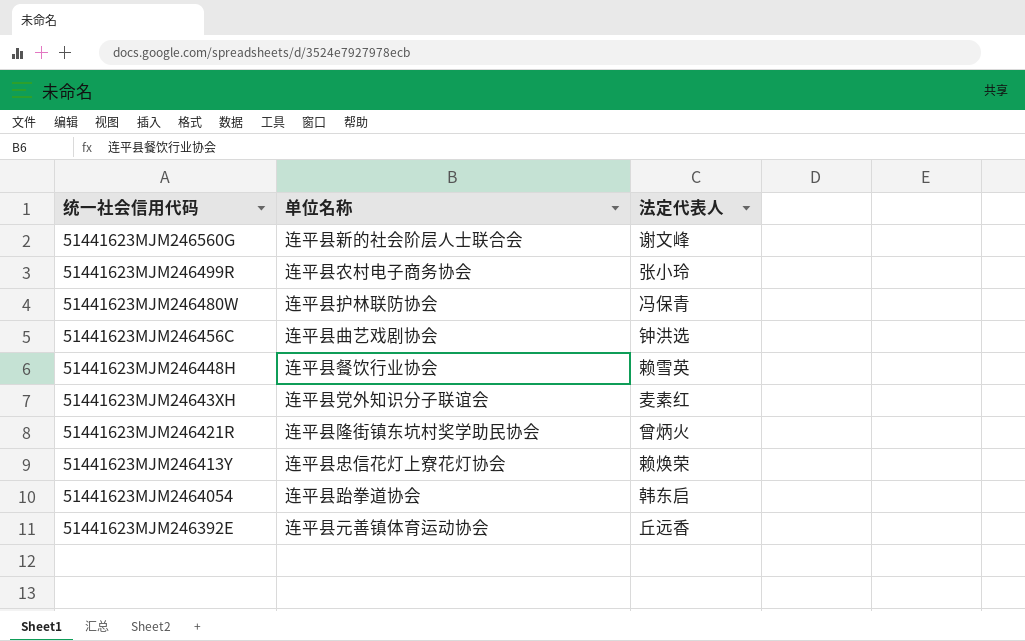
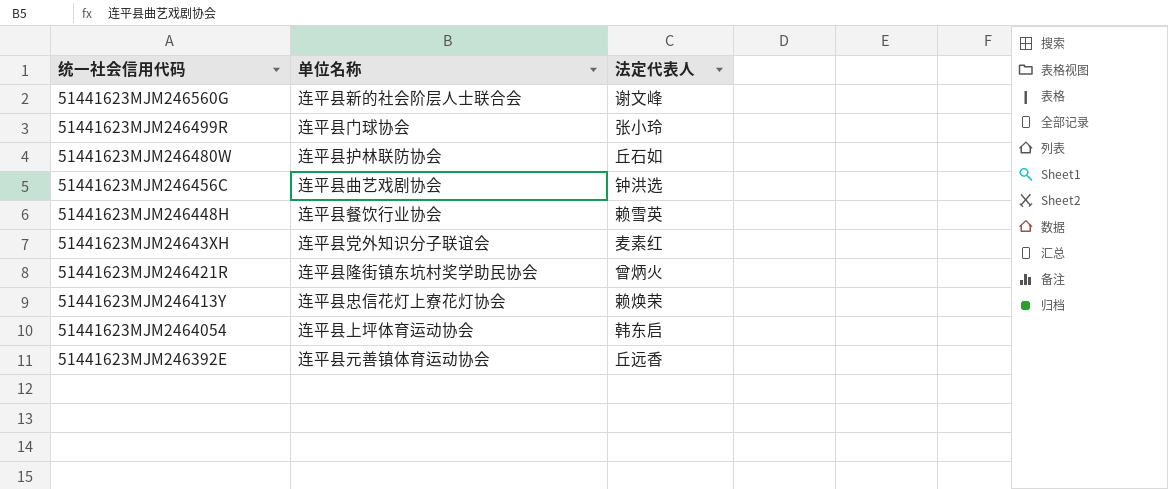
51441623MJM246499R | 单位名称: 连平县农村电子商务协会 -> 连平县门球协会
51441623MJM246480W | 法定代表人: 冯保青 -> 丘石如
51441623MJM2464054 | 单位名称: 连平县跆拳道协会 -> 连平县上坪体育运动协会

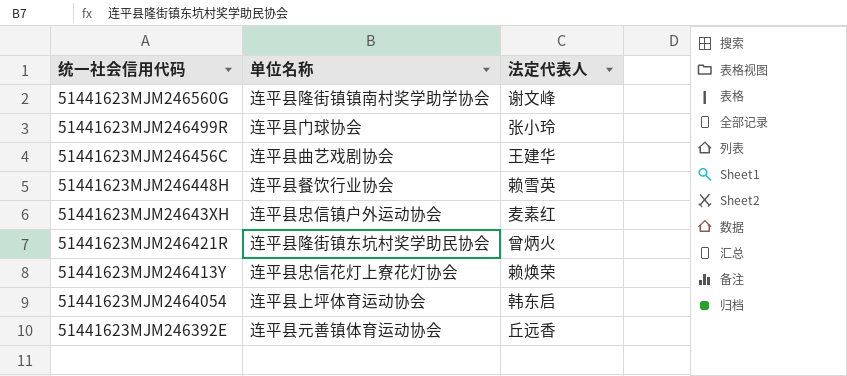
row 51441623MJM246480W: 连平县护林联防协会 | 丘石如 -> none
51441623MJM246560G | 单位名称: 连平县新的社会阶层人士联合会 -> 连平县隆街镇镇南村奖学助学协会
51441623MJM246456C | 法定代表人: 钟洪选 -> 王建华
51441623MJM24643XH | 单位名称: 连平县党外知识分子联谊会 -> 连平县忠信镇户外运动协会

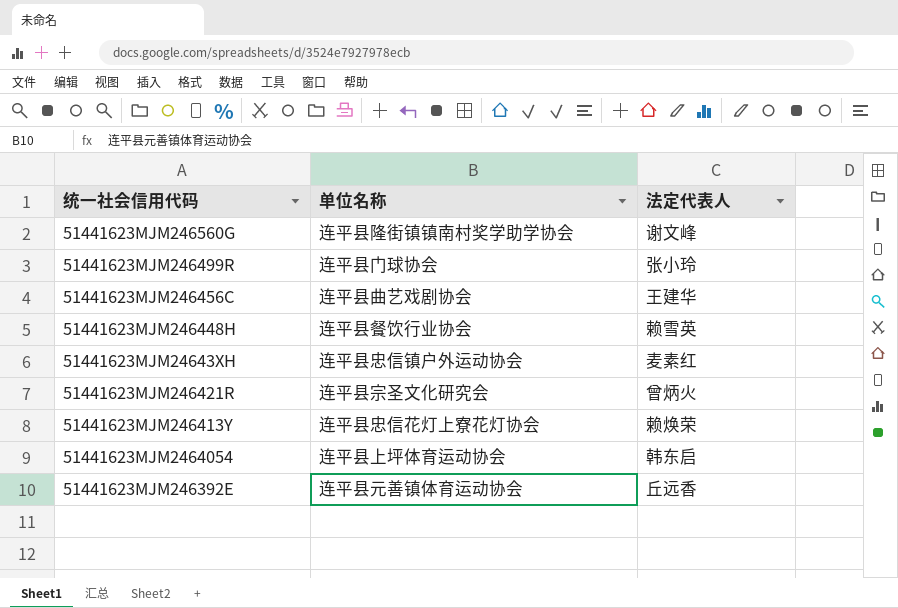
51441623MJM246421R | 单位名称: 连平县隆街镇东坑村奖学助民协会 -> 连平县宗圣文化研究会

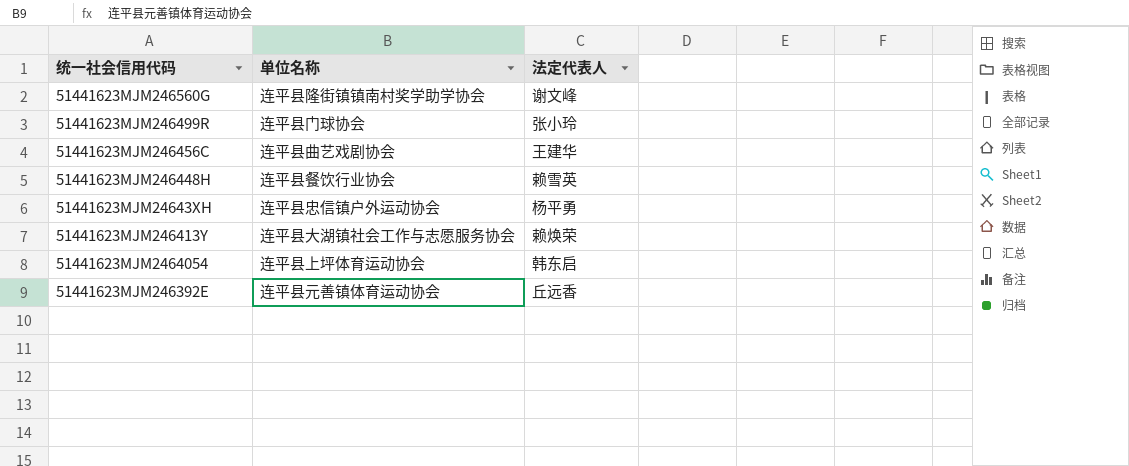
row 51441623MJM246421R: 连平县宗圣文化研究会 | 曾炳火 -> none
51441623MJM24643XH | 法定代表人: 麦素红 -> 杨平勇
51441623MJM246413Y | 单位名称: 连平县忠信花灯上寮花灯协会 -> 连平县大湖镇社会工作与志愿服务协会

